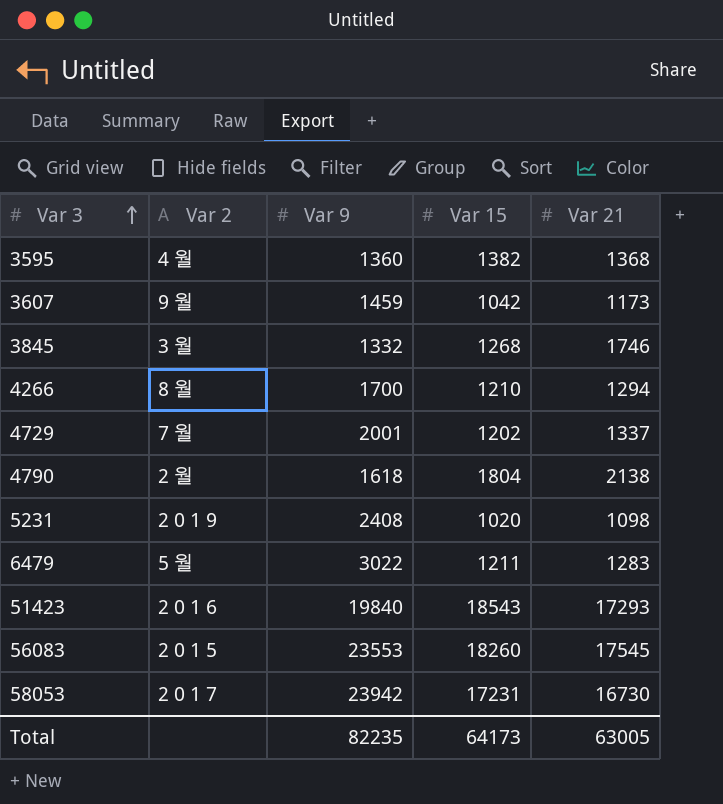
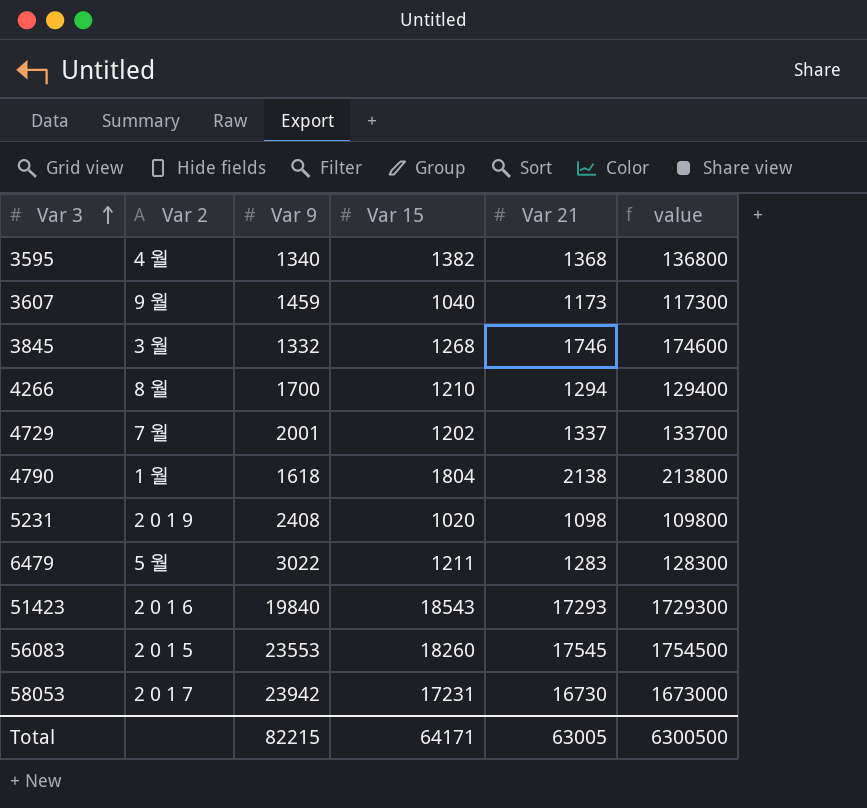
column value | formula: none -> [Var 21] * 100
3595 | Var 9: 1360 -> 1340
3607 | Var 15: 1042 -> 1040
4790 | Var 2: 2 월 -> 1 월
Total | Var 9: 82235 -> 82215
Total | Var 15: 64173 -> 64171

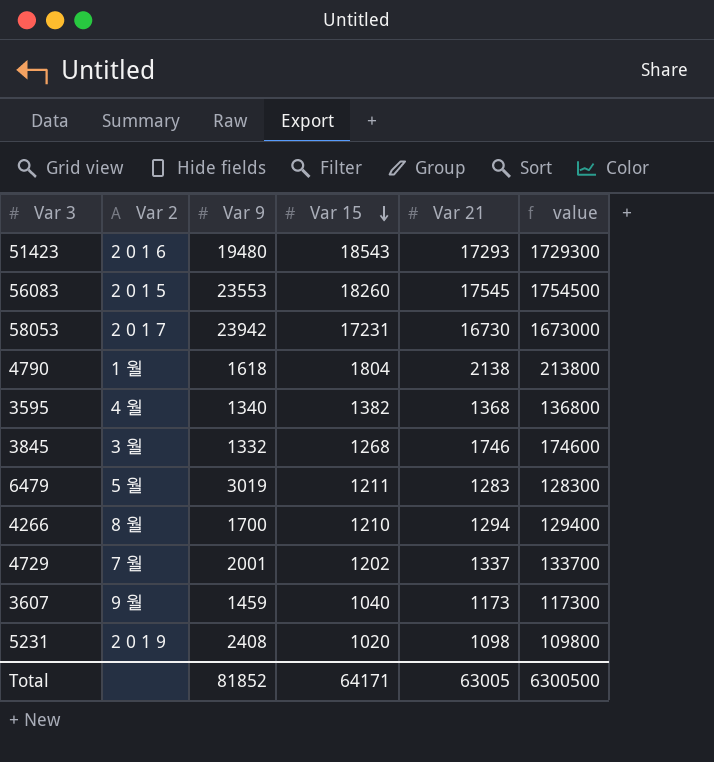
row order: Var 3 ascending -> Var 15 descending
51423 | Var 9: 19840 -> 19480
6479 | Var 9: 3022 -> 3019
Total | Var 9: 82215 -> 81852

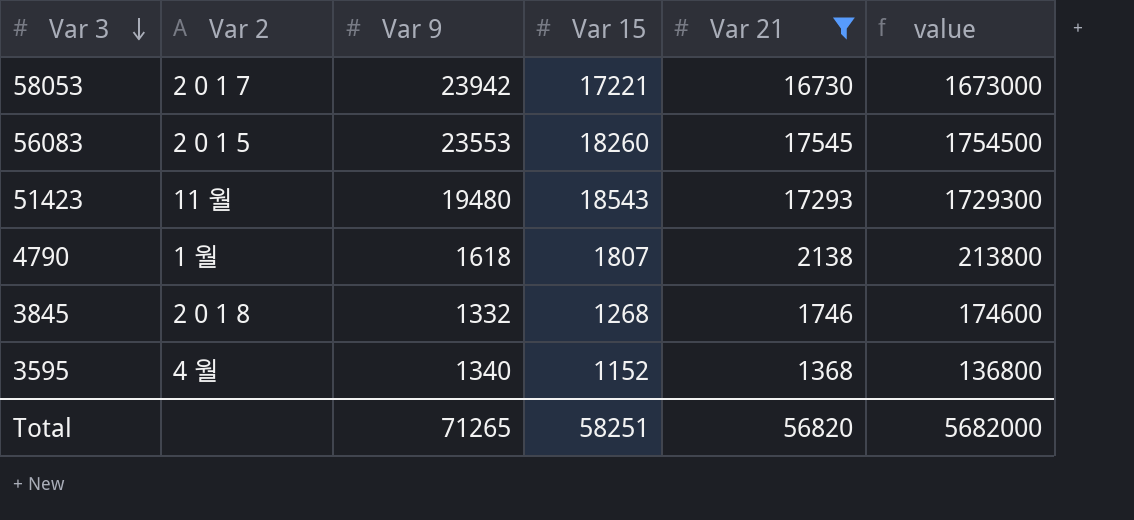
filter: none -> Var 21 >= 1368
row order: Var 15 descending -> Var 3 descending
58053 | Var 15: 17231 -> 17221
51423 | Var 2: 2 0 1 6 -> 11 월
4790 | Var 15: 1804 -> 1807
3845 | Var 2: 3 월 -> 2 0 1 8
3595 | Var 15: 1382 -> 1152
Total | Var 9: 81852 -> 71265
Total | Var 15: 64171 -> 58251
Total | Var 21: 63005 -> 56820
Total | value: 6300500 -> 5682000

